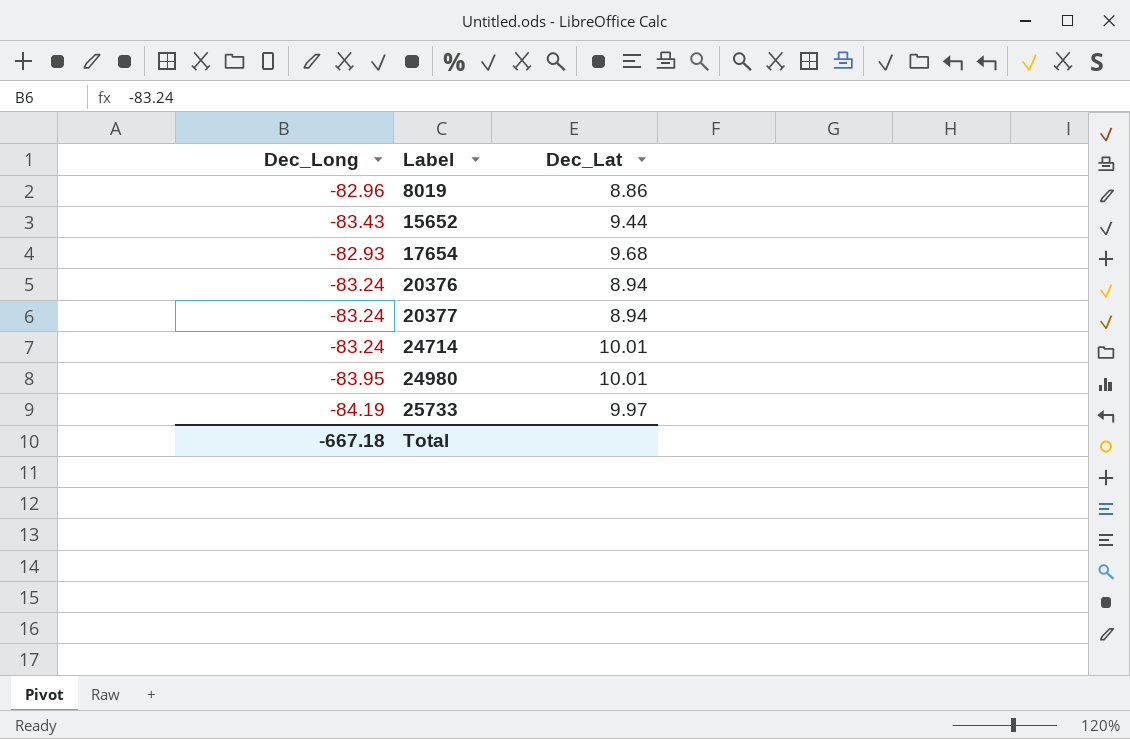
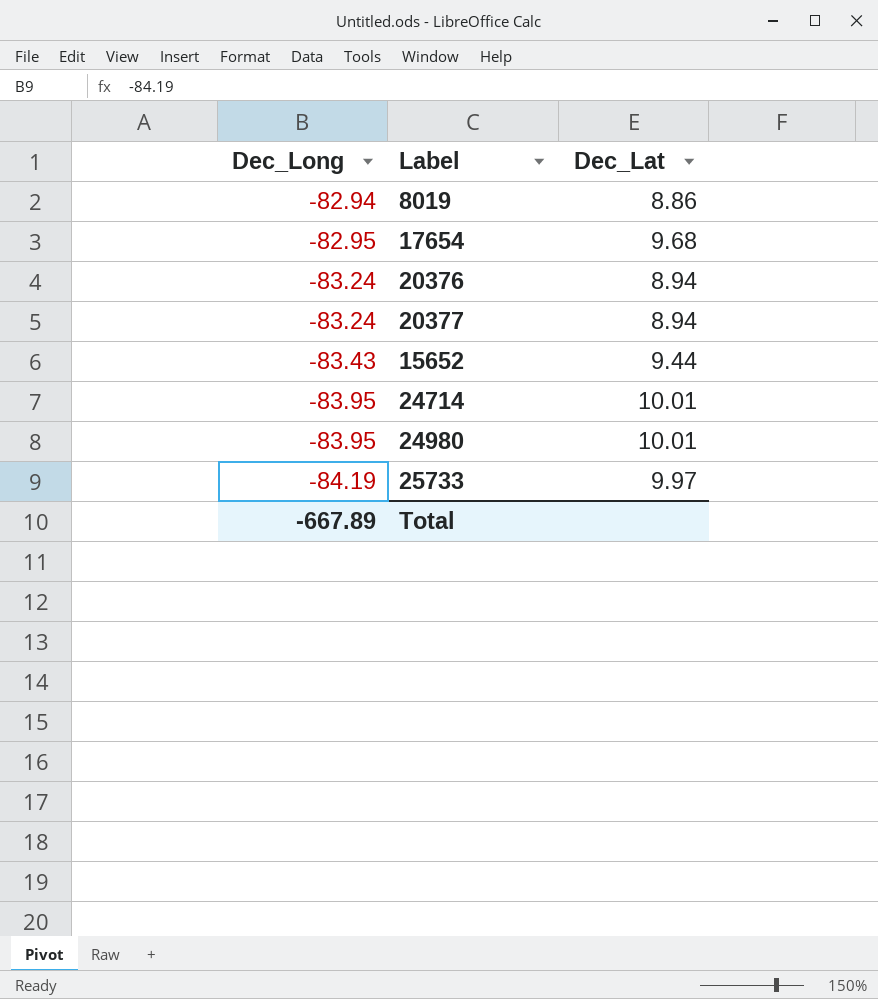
row order: Label ascending -> Dec_Long descending
8019 | Dec_Long: -82.96 -> -82.94
17654 | Dec_Long: -82.93 -> -82.95
24714 | Dec_Long: -83.24 -> -83.95
Total | Dec_Long: -667.18 -> -667.89

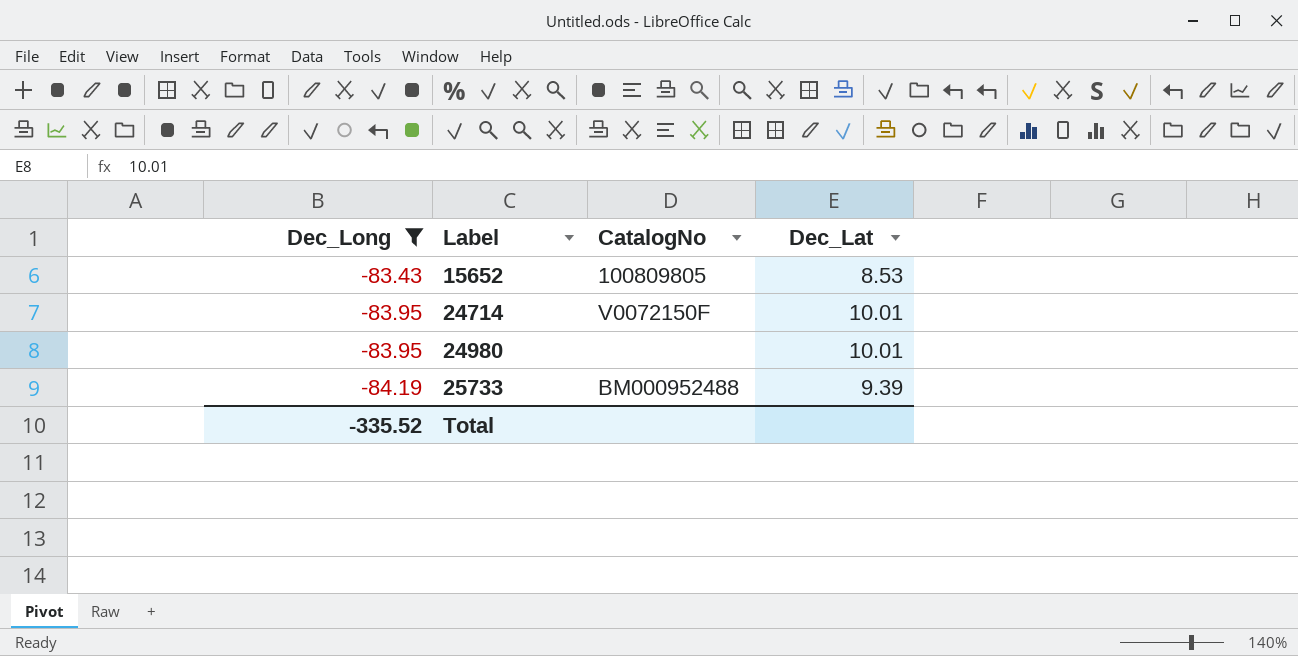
filter: none -> Dec_Long <= -83.43
column CatalogNo | position: none -> 3
15652 | Dec_Lat: 9.44 -> 8.53
25733 | Dec_Lat: 9.97 -> 9.39
Total | Dec_Long: -667.89 -> -335.52

